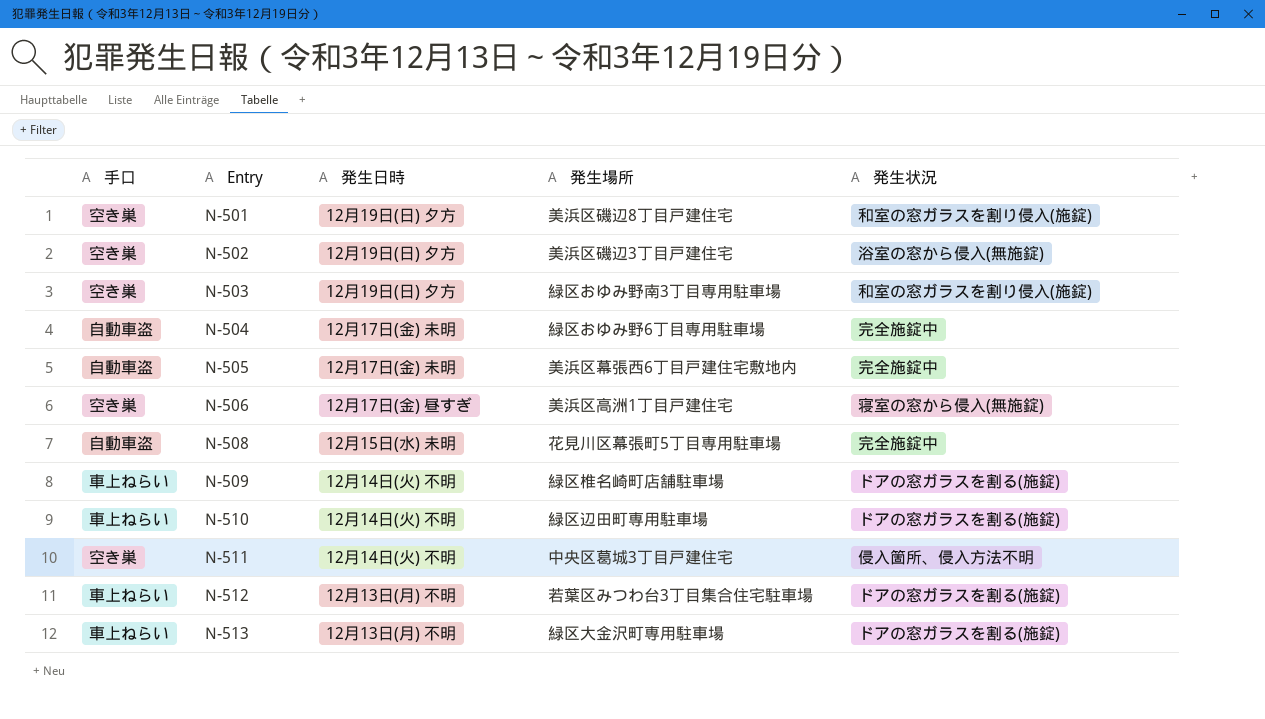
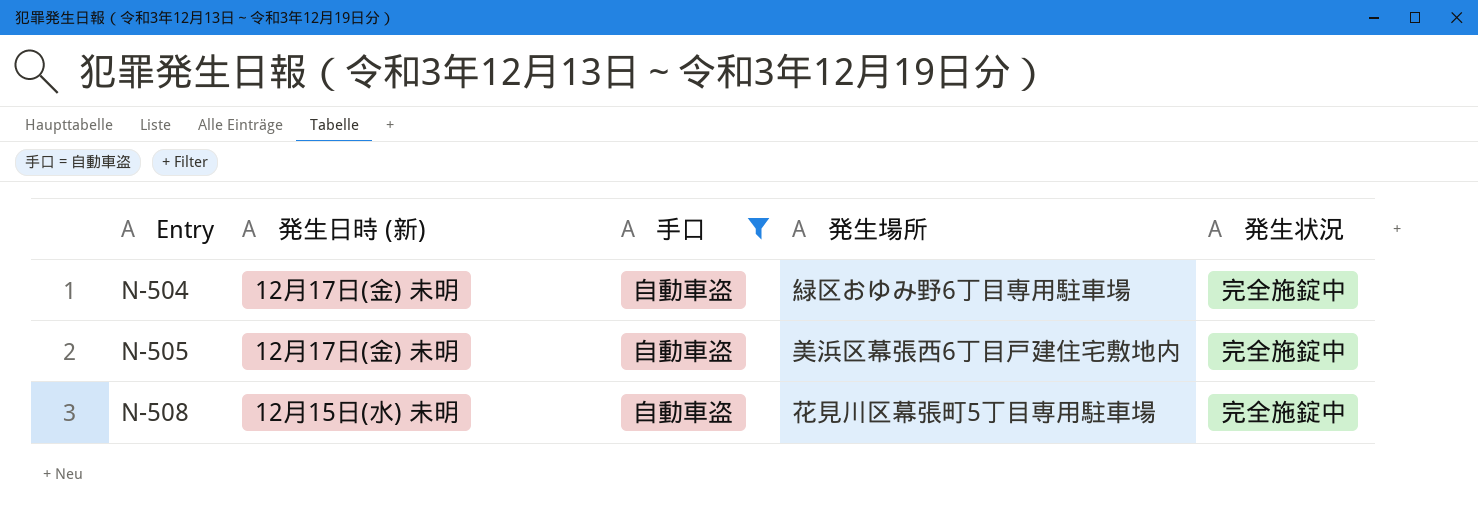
filter: none -> 手口 = 自動車盗
column name: 発生日時 -> 発生日時 (新)
column 手口 | position: 1 -> 3

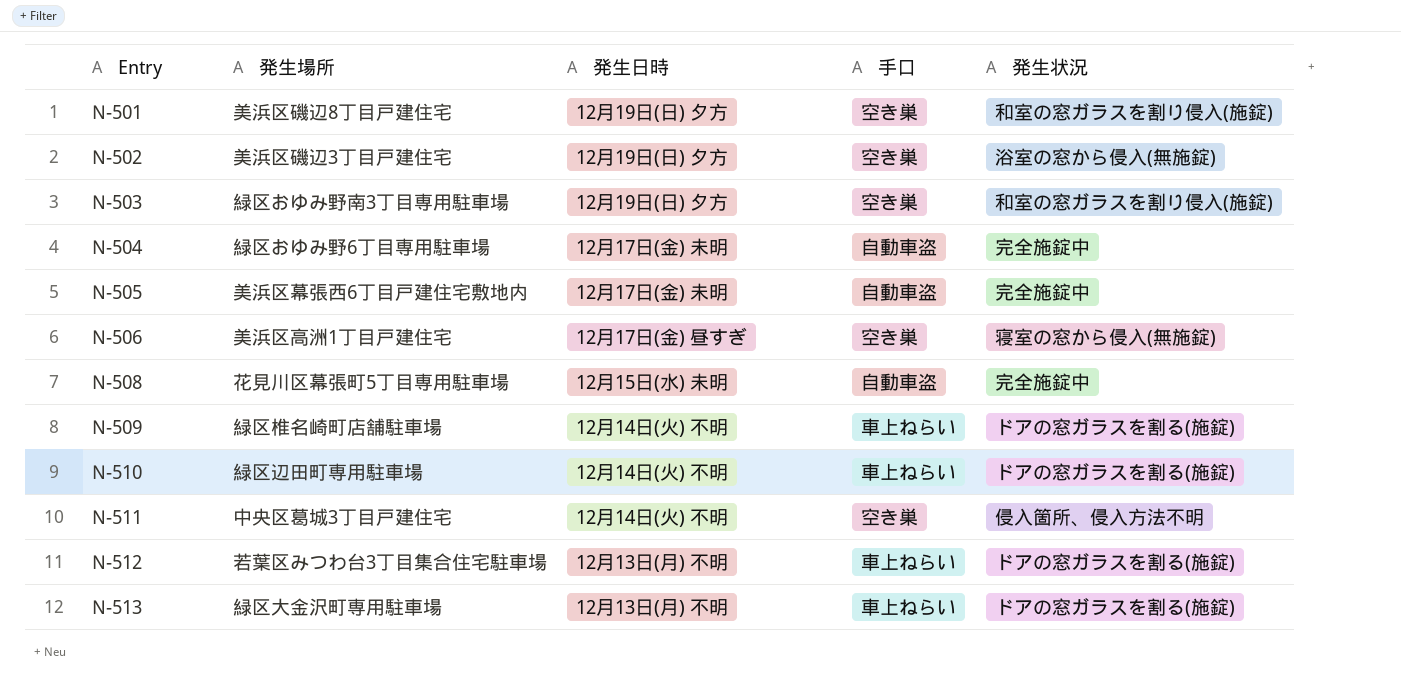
filter: 手口 = 自動車盗 -> none
column 発生場所 | position: 4 -> 2
column name: 発生日時 (新) -> 発生日時

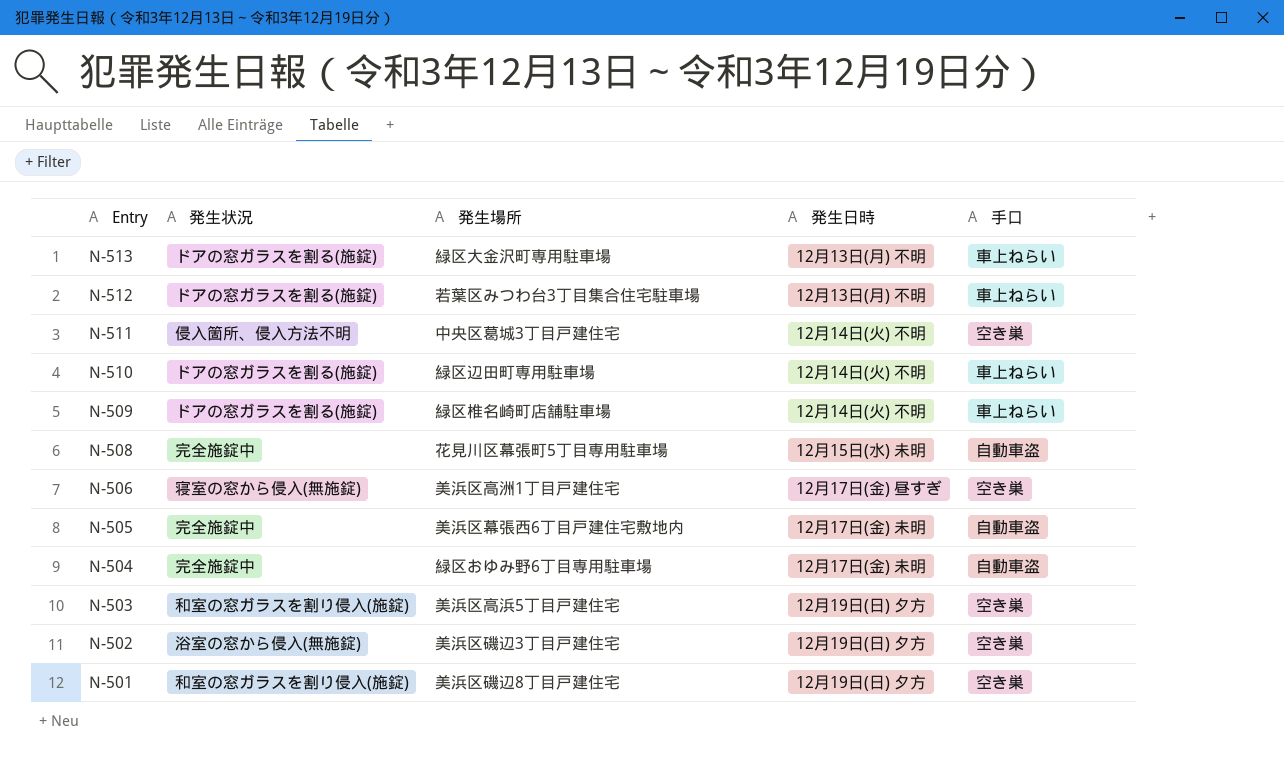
row order: Entry ascending -> Entry descending
column 発生状況 | position: 5 -> 2
N-503 | 発生場所: 緑区おゆみ野南3丁目専用駐車場 -> 美浜区高浜5丁目戸建住宅

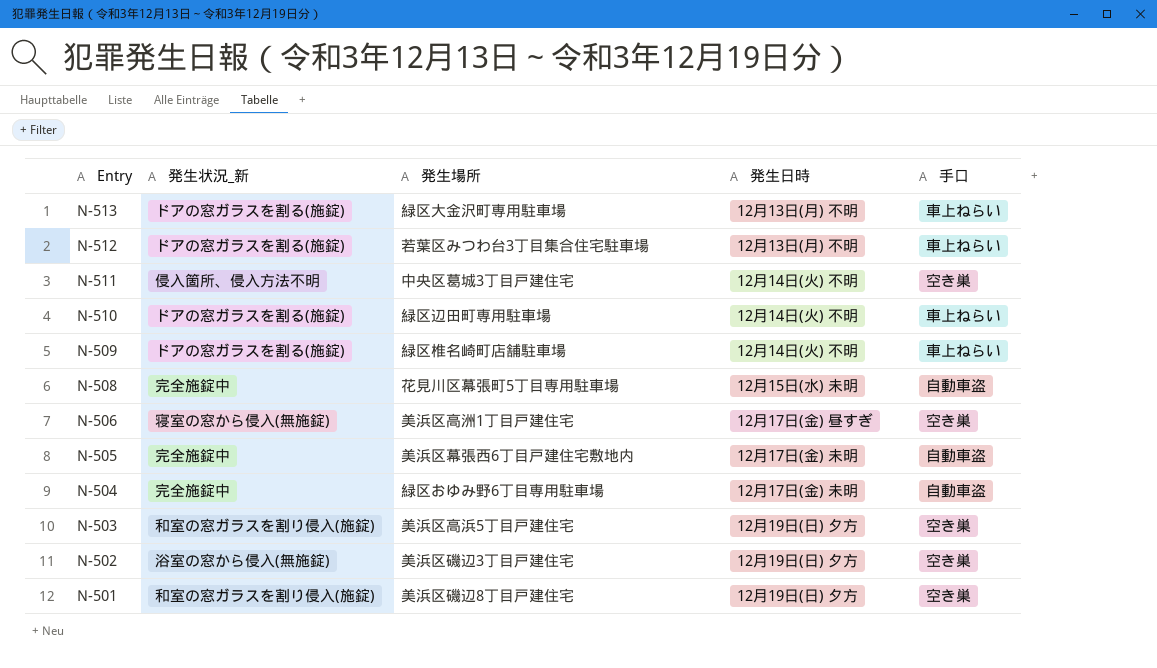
column name: 発生状況 -> 発生状況_新

